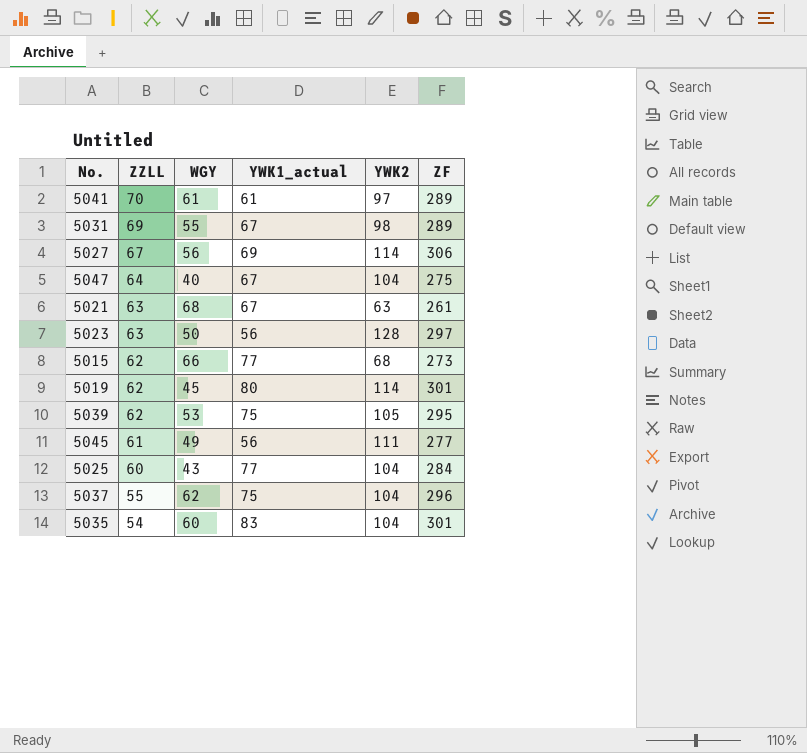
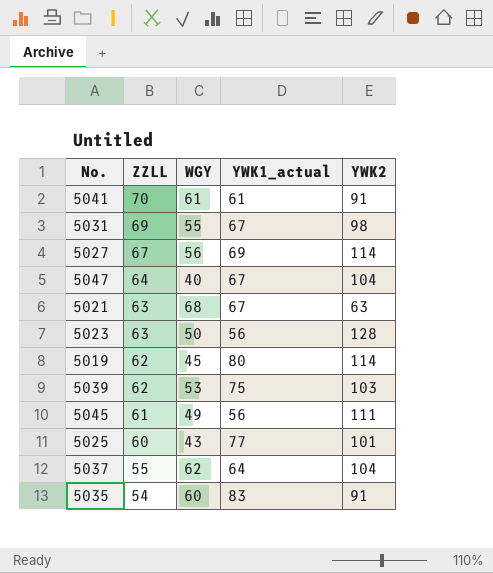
column ZF | formula: [ZZLL] + [WGY] + [YWK1_actual] + [YWK2] -> none
row 5015: 62 | 66 | 77 | 68 | 273 -> none
5041 | YWK2: 97 -> 91
5039 | YWK2: 105 -> 103
5025 | YWK2: 104 -> 101
5037 | YWK1_actual: 75 -> 64
5035 | YWK2: 104 -> 91

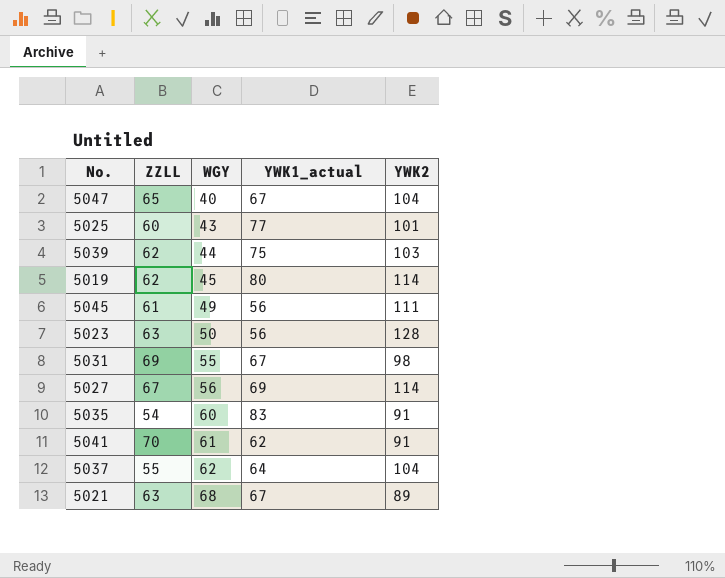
row order: ZZLL descending -> WGY ascending
5047 | ZZLL: 64 -> 65
5039 | WGY: 53 -> 44
5041 | YWK1_actual: 61 -> 62
5021 | YWK2: 63 -> 89

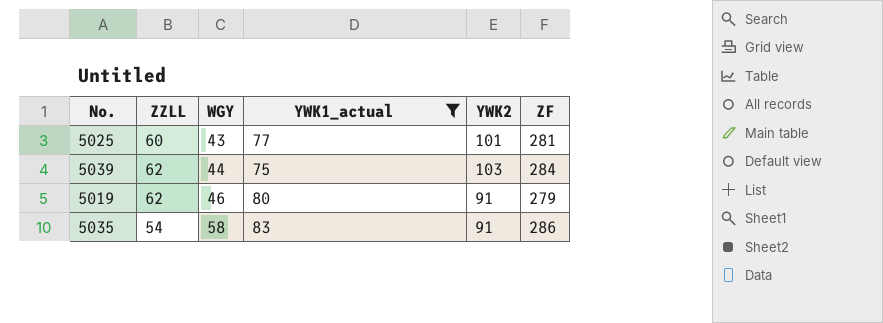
filter: none -> YWK1_actual >= 75
column ZF | formula: none -> [ZZLL] + [WGY] + [YWK1_actual] + [YWK2]
5019 | WGY: 45 -> 46
5019 | YWK2: 114 -> 91
5035 | WGY: 60 -> 58

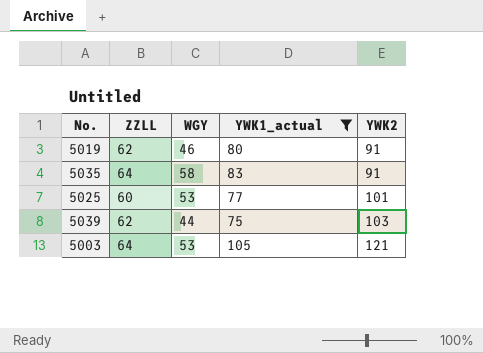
row order: WGY ascending -> YWK2 ascending
column ZF | formula: [ZZLL] + [WGY] + [YWK1_actual] + [YWK2] -> none
5035 | ZZLL: 54 -> 64
5025 | WGY: 43 -> 53
row 5003: none -> 64 | 53 | 105 | 121

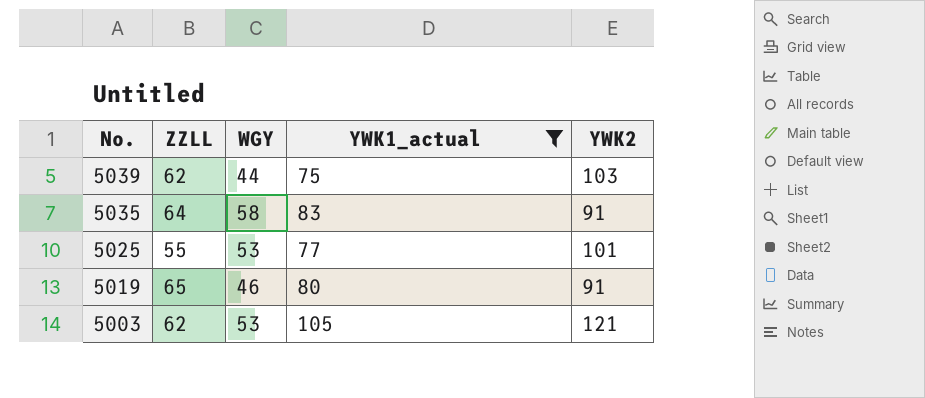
row order: YWK2 ascending -> No. descending
5025 | ZZLL: 60 -> 55
5019 | ZZLL: 62 -> 65
5003 | ZZLL: 64 -> 62

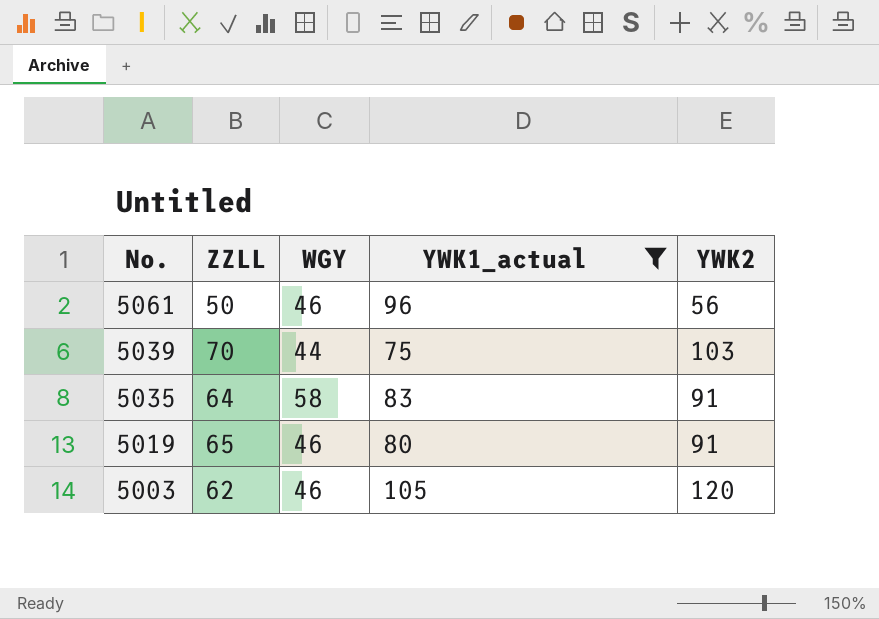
row 5025: 55 | 53 | 77 | 101 -> none
row 5061: none -> 50 | 46 | 96 | 56
5039 | ZZLL: 62 -> 70
5003 | WGY: 53 -> 46
5003 | YWK2: 121 -> 120

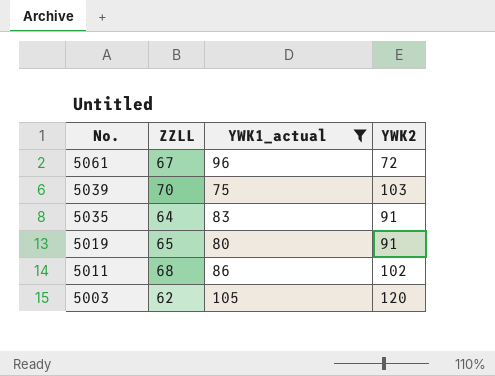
column WGY | position: 3 -> none
5061 | ZZLL: 50 -> 67
5061 | YWK2: 56 -> 72
row 5011: none -> 68 | 86 | 102

